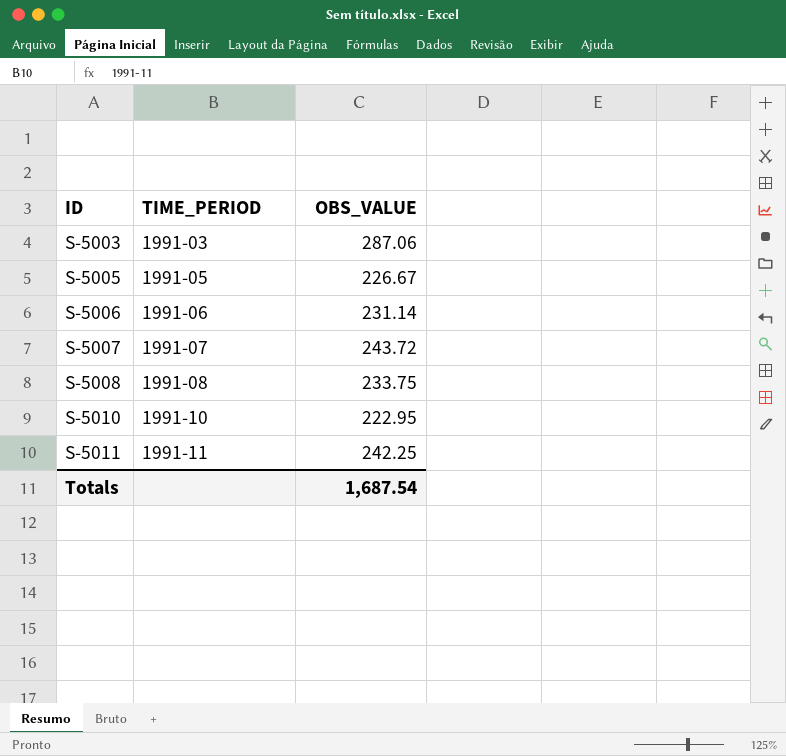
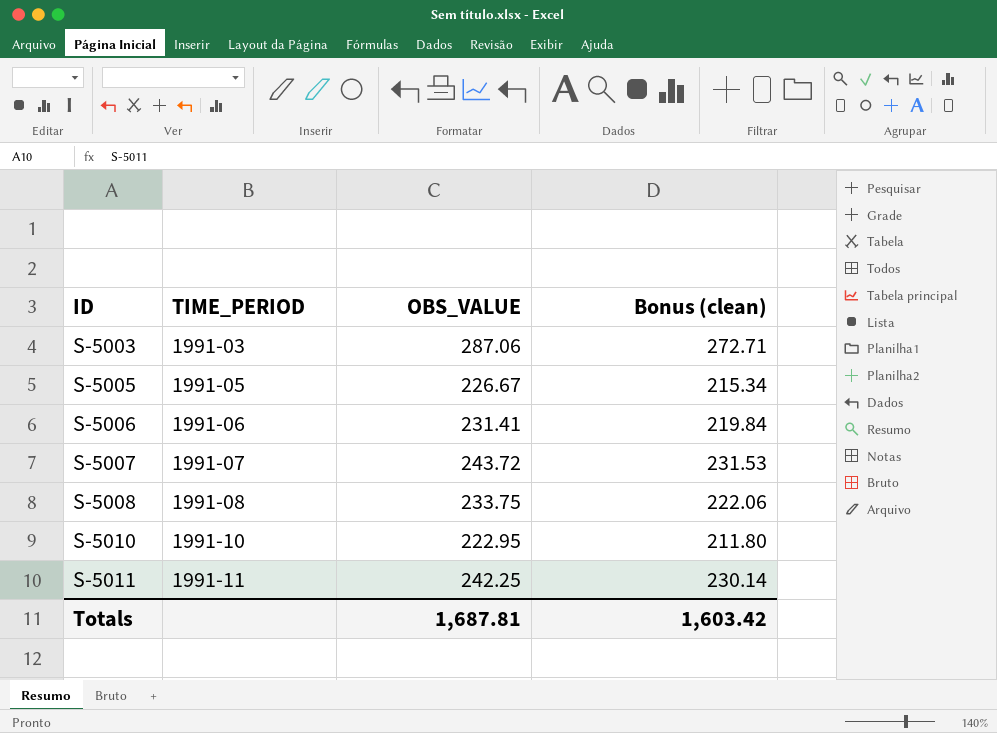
column Bonus (clean) | formula: none -> [OBS_VALUE] * 0.95
S-5006 | OBS_VALUE: 231.14 -> 231.41
Totals | OBS_VALUE: 1,687.54 -> 1,687.81

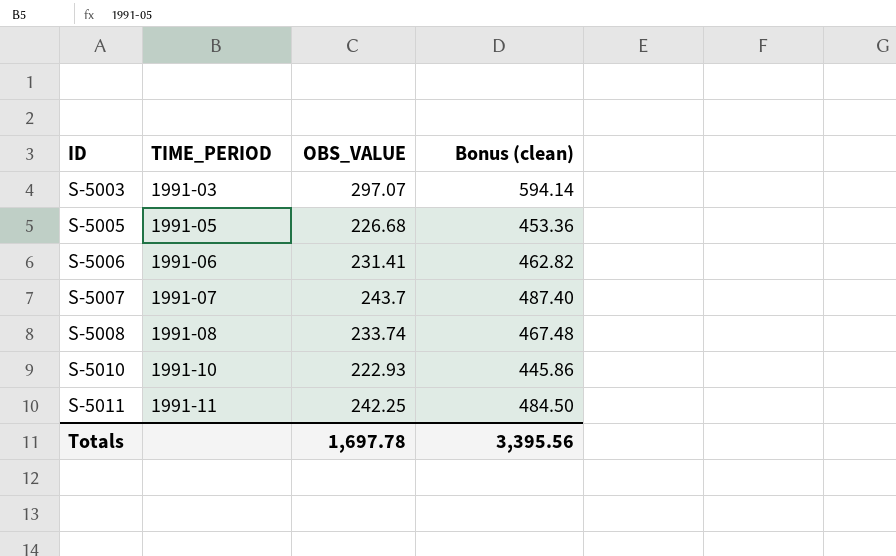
column Bonus (clean) | formula: [OBS_VALUE] * 0.95 -> [OBS_VALUE] * 2
S-5003 | OBS_VALUE: 287.06 -> 297.07
S-5005 | OBS_VALUE: 226.67 -> 226.68
S-5007 | OBS_VALUE: 243.72 -> 243.7
S-5008 | OBS_VALUE: 233.75 -> 233.74
S-5010 | OBS_VALUE: 222.95 -> 222.93
Totals | OBS_VALUE: 1,687.81 -> 1,697.78
Totals | Bonus (clean): 1,603.42 -> 3,395.56

